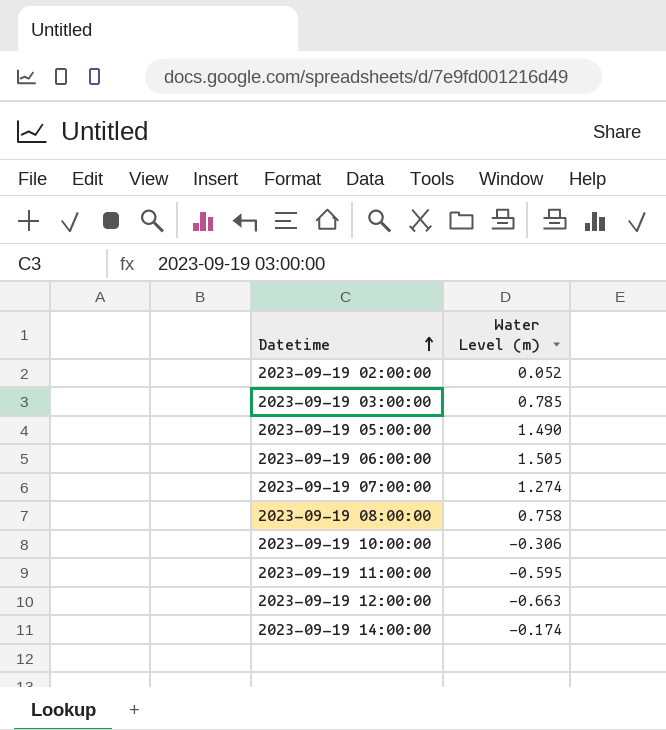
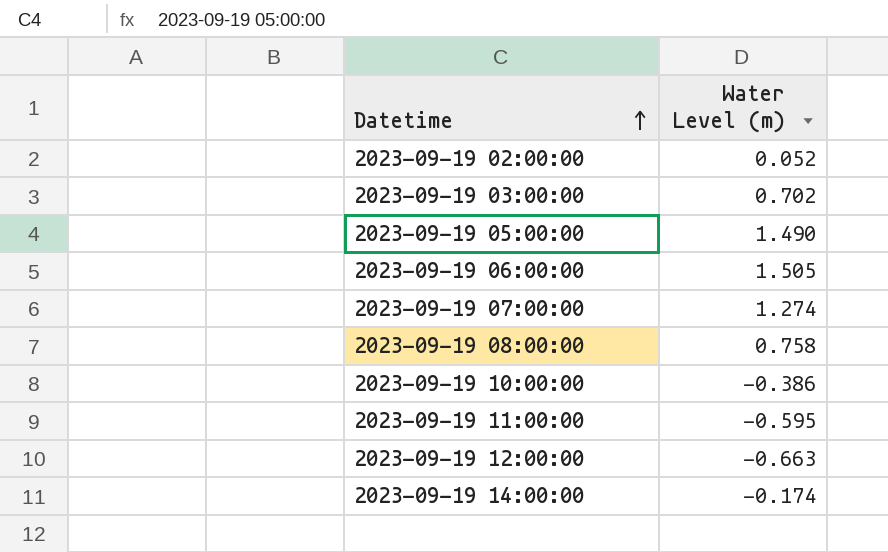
2023-09-19 03:00:00 | Water Level (m): 0.785 -> 0.702
2023-09-19 10:00:00 | Water Level (m): -0.306 -> -0.386

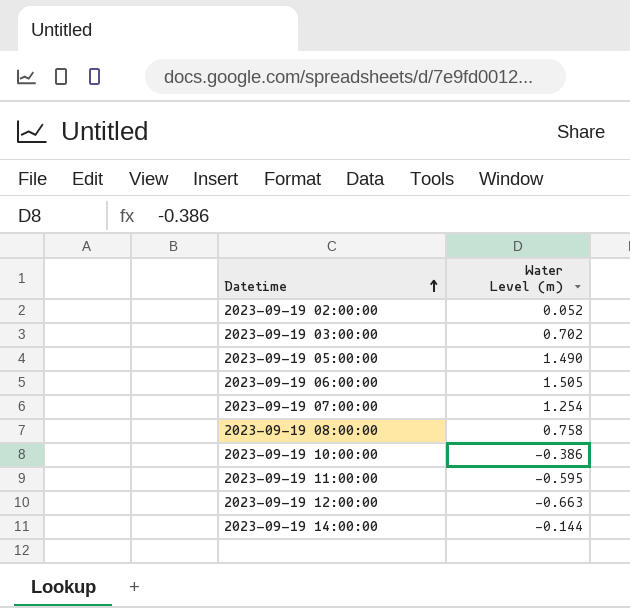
2023-09-19 07:00:00 | Water Level (m): 1.274 -> 1.254
2023-09-19 14:00:00 | Water Level (m): -0.174 -> -0.144

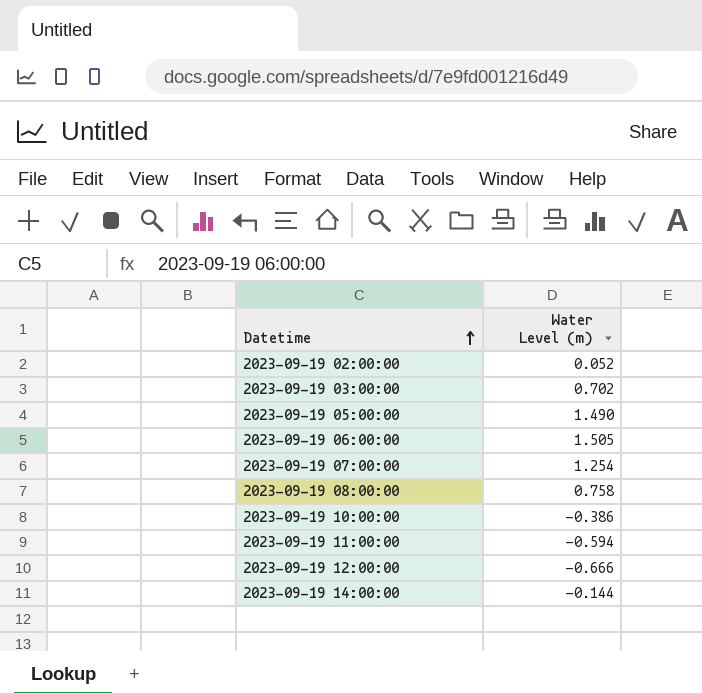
2023-09-19 11:00:00 | Water Level (m): -0.595 -> -0.594
2023-09-19 12:00:00 | Water Level (m): -0.663 -> -0.666

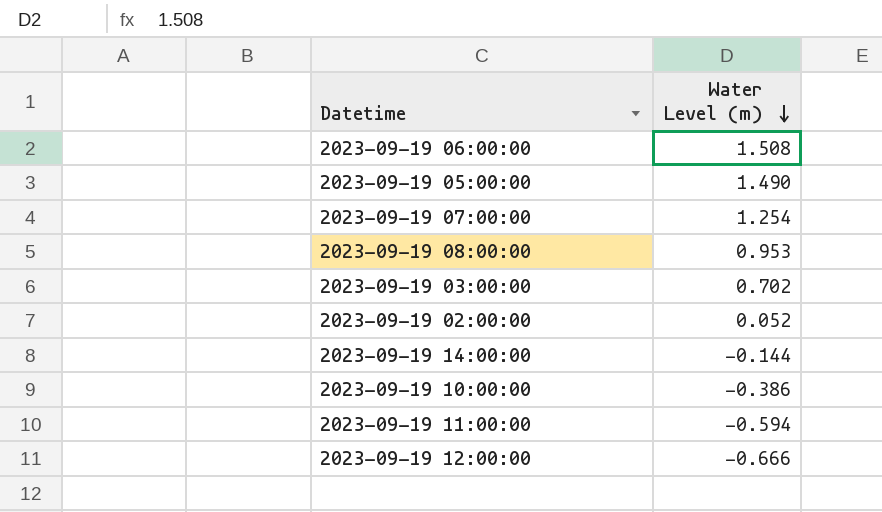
row order: Datetime ascending -> Water Level (m) descending
2023-09-19 06:00:00 | Water Level (m): 1.505 -> 1.508
2023-09-19 08:00:00 | Water Level (m): 0.758 -> 0.953

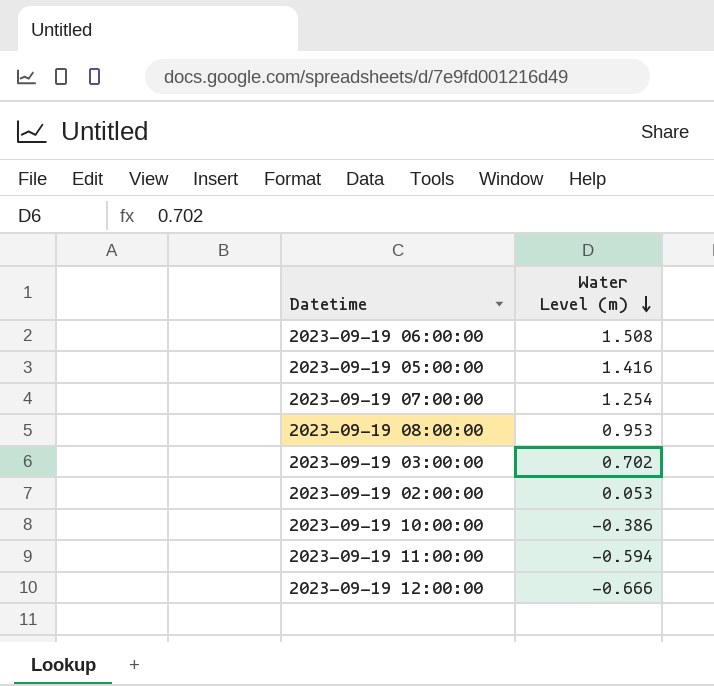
row 2023-09-19 14:00:00: -0.144 -> none
2023-09-19 05:00:00 | Water Level (m): 1.490 -> 1.416
2023-09-19 02:00:00 | Water Level (m): 0.052 -> 0.053

